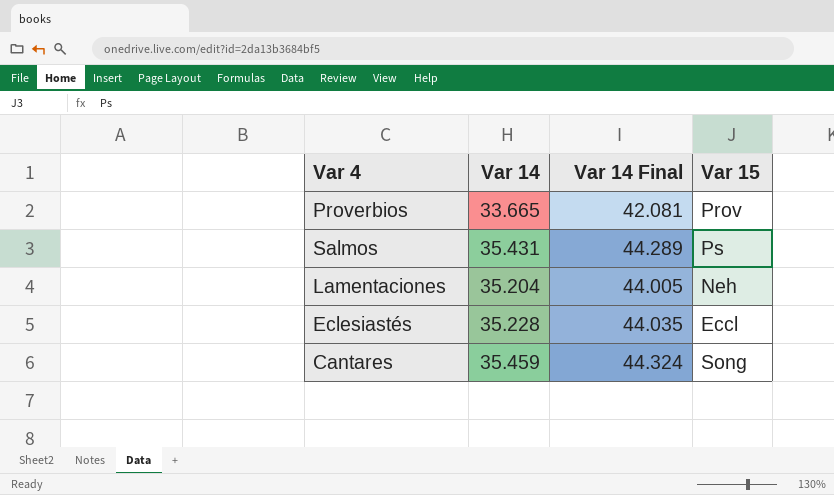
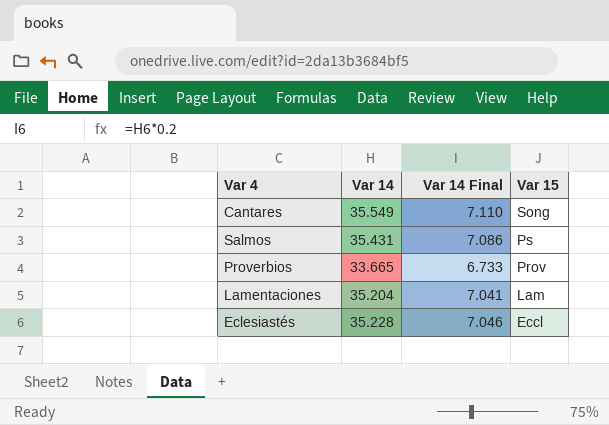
row order: none -> Var 15 descending
column Var 14 Final | formula: [Var 14] * 1.25 -> [Var 14] * 0.2
Cantares | Var 14: 35.459 -> 35.549
Lamentaciones | Var 15: Neh -> Lam

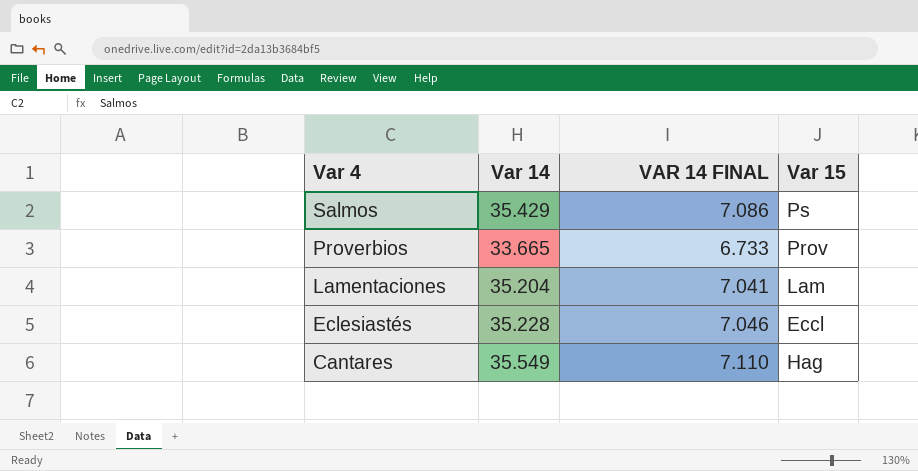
row order: Var 15 descending -> Var 4 descending
column name: Var 14 Final -> VAR 14 FINAL
Salmos | Var 14: 35.431 -> 35.429
Cantares | Var 15: Song -> Hag

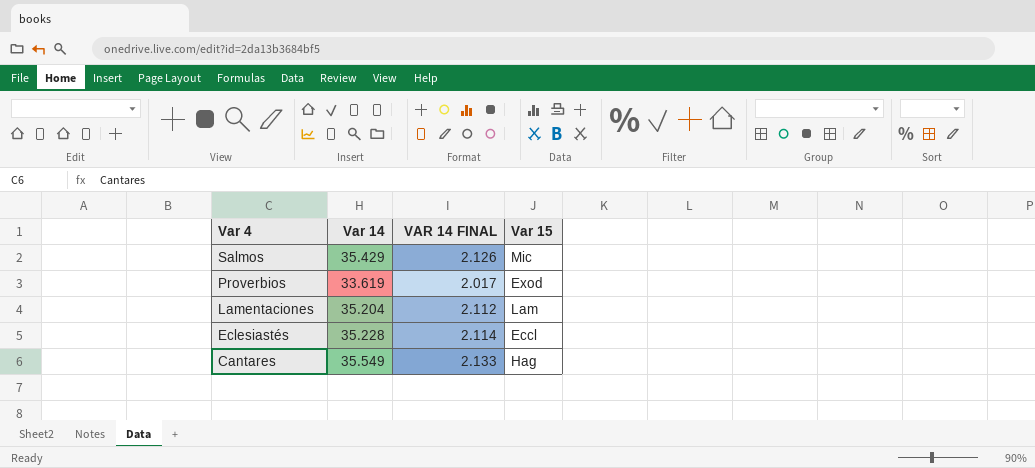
column VAR 14 FINAL | formula: [Var 14] * 0.2 -> [Var 14] * 0.06
Salmos | Var 15: Ps -> Mic
Proverbios | Var 14: 33.665 -> 33.619
Proverbios | Var 15: Prov -> Exod

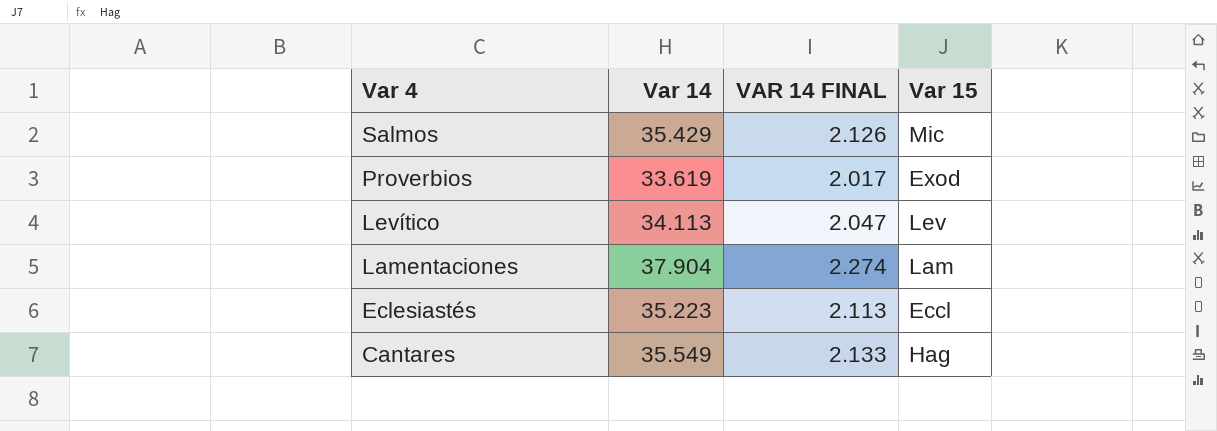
row Levítico: none -> 34.113 | 2.047 | Lev
Lamentaciones | Var 14: 35.204 -> 37.904
Lamentaciones | VAR 14 FINAL: 2.112 -> 2.274
Eclesiastés | Var 14: 35.228 -> 35.223
Eclesiastés | VAR 14 FINAL: 2.114 -> 2.113

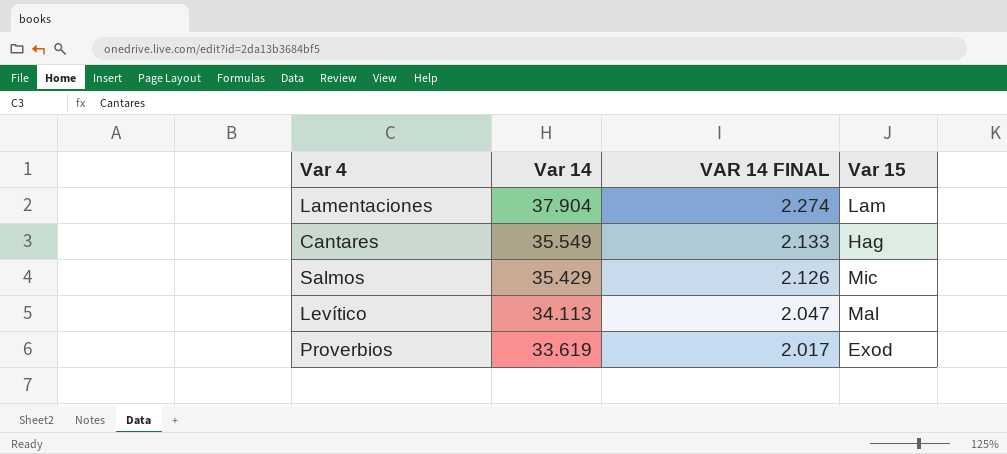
row order: Var 4 descending -> Var 14 descending
row Eclesiastés: 35.223 | 2.113 | Eccl -> none
Levítico | Var 15: Lev -> Mal

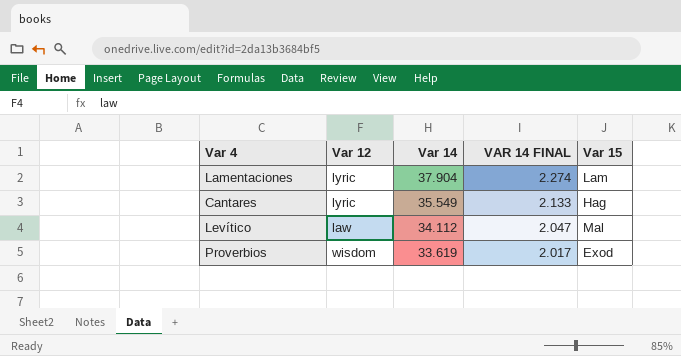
column Var 12 | position: none -> 2
row Salmos: 35.429 | 2.126 | Mic -> none
Levítico | Var 14: 34.113 -> 34.112

